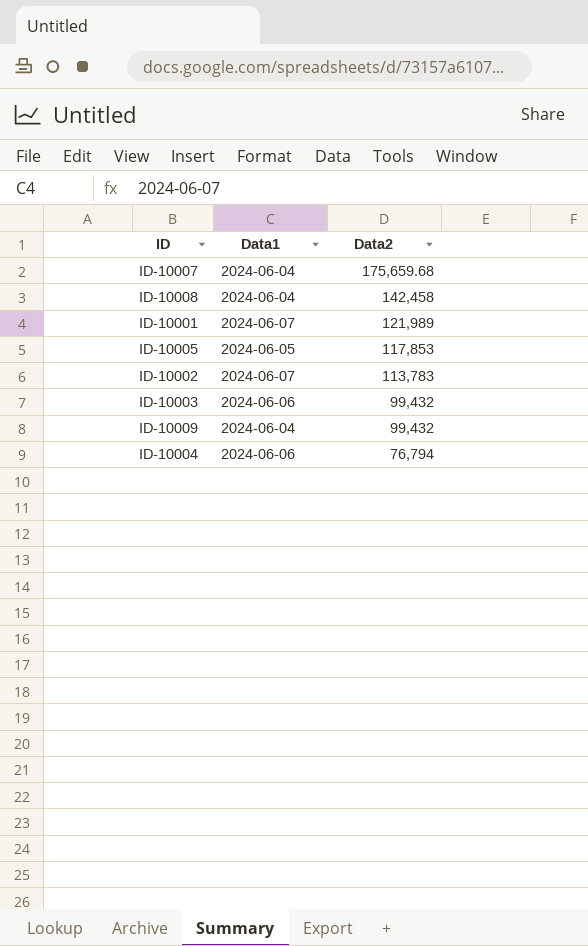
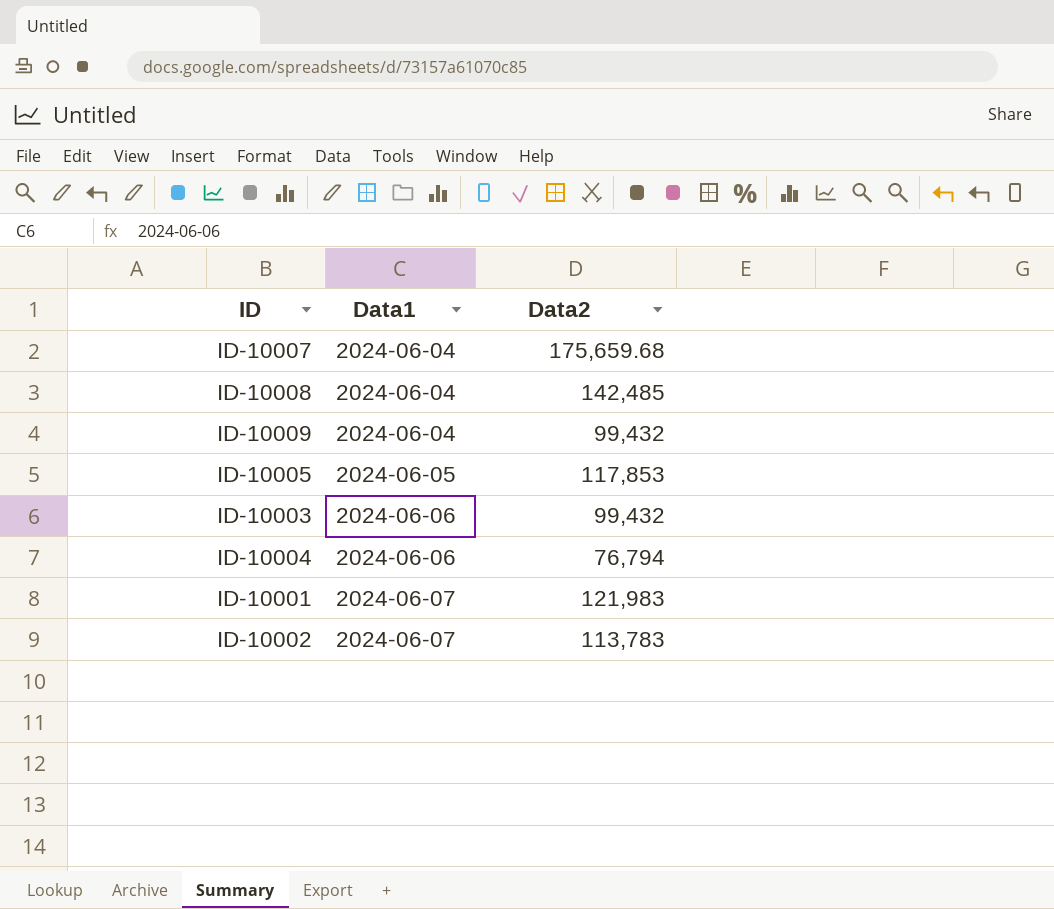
row order: Data2 descending -> Data1 ascending
ID-10008 | Data2: 142,458 -> 142,485
ID-10001 | Data2: 121,989 -> 121,983

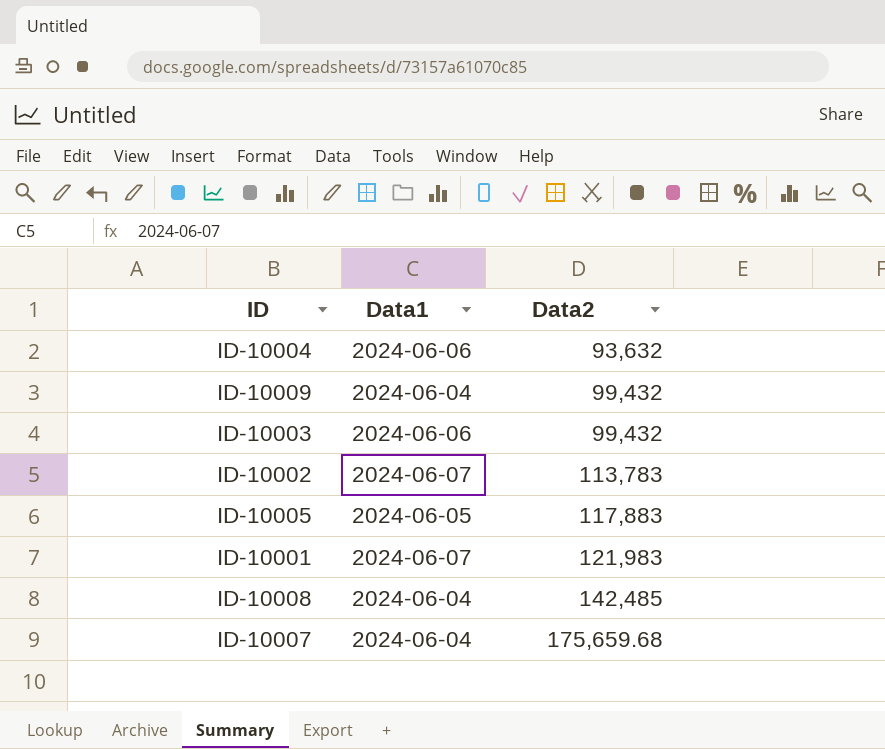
row order: Data1 ascending -> Data2 ascending
ID-10004 | Data2: 76,794 -> 93,632
ID-10005 | Data2: 117,853 -> 117,883

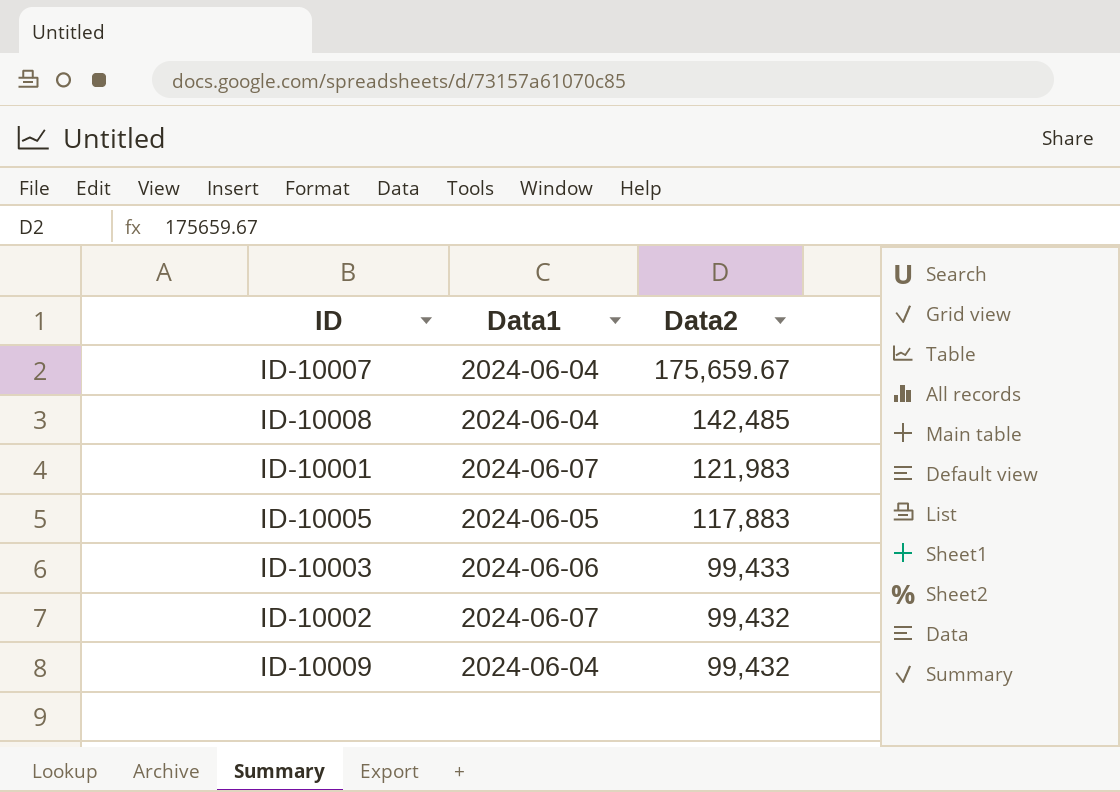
row order: Data2 ascending -> Data2 descending
row ID-10004: 2024-06-06 | 93,632 -> none
ID-10007 | Data2: 175,659.68 -> 175,659.67
ID-10003 | Data2: 99,432 -> 99,433
ID-10002 | Data2: 113,783 -> 99,432

